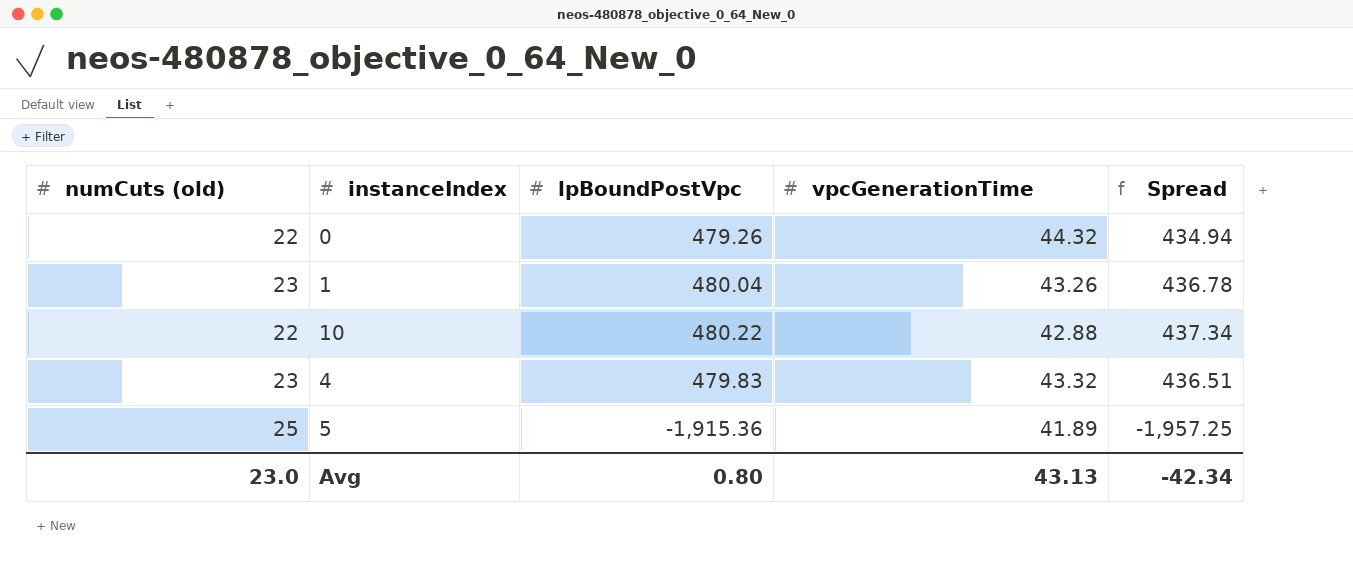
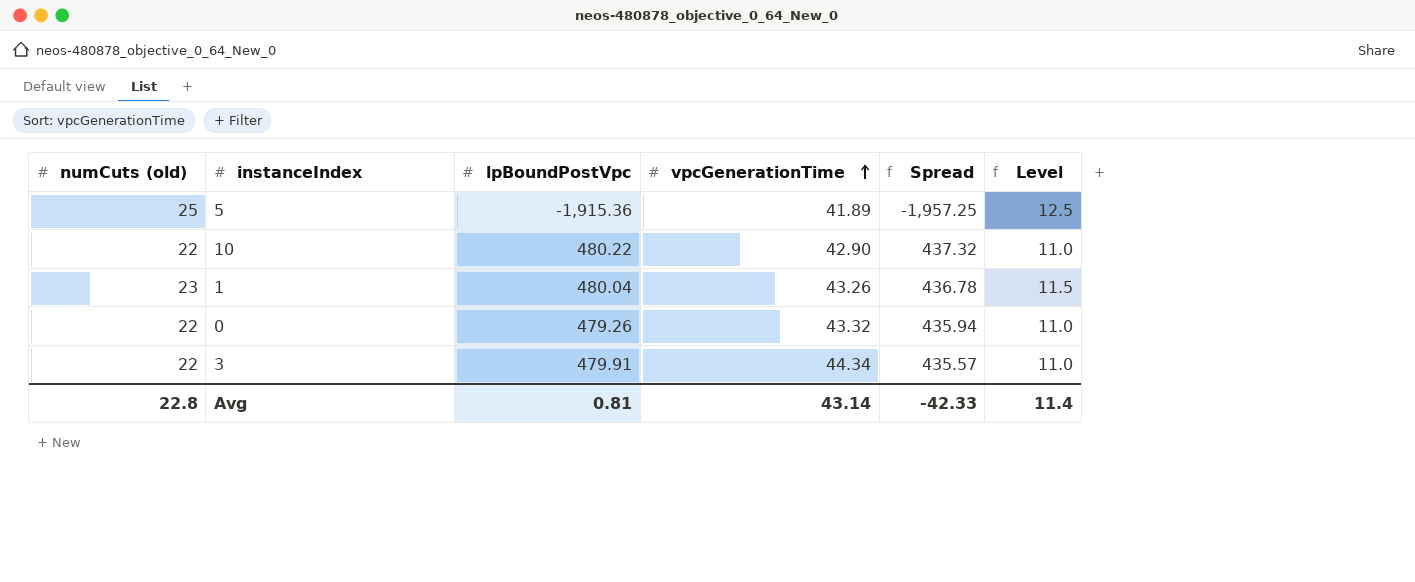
row order: none -> vpcGenerationTime ascending
column Level | formula: none -> [numCuts (old)] * 0.5
row 4: 23 | 479.83 | 43.32 | 436.51 -> none
10 | vpcGenerationTime: 42.88 -> 42.90
10 | Spread: 437.34 -> 437.32
0 | vpcGenerationTime: 44.32 -> 43.32
0 | Spread: 434.94 -> 435.94
row 3: none -> 22 | 479.91 | 44.34 | 435.57 | 11.0
Avg | numCuts (old): 23.0 -> 22.8
Avg | lpBoundPostVpc: 0.80 -> 0.81
Avg | vpcGenerationTime: 43.13 -> 43.14
Avg | Spread: -42.34 -> -42.33

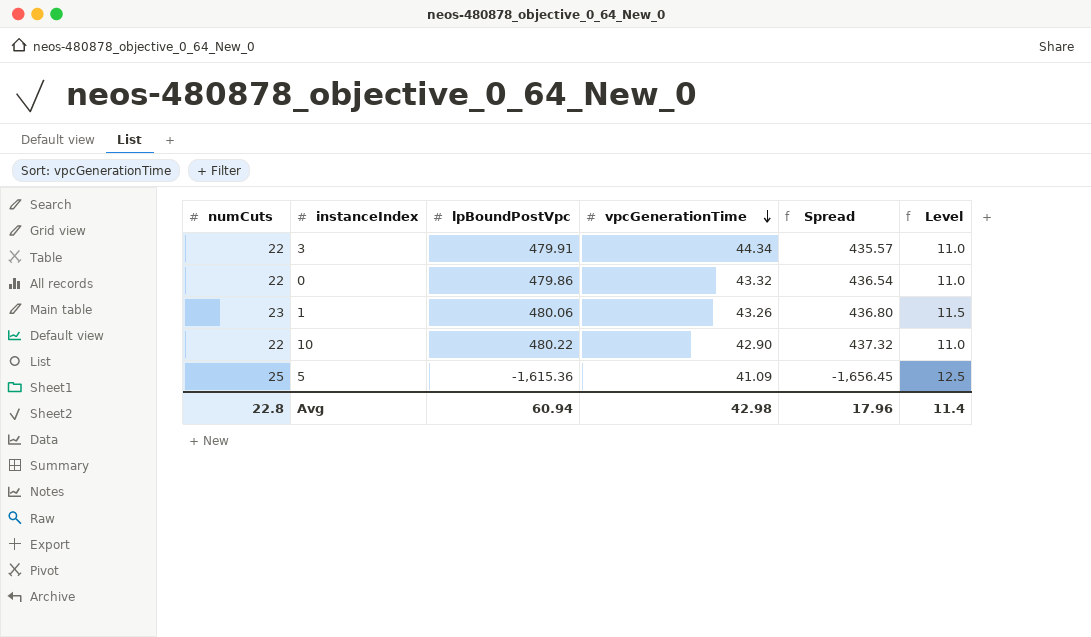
row order: vpcGenerationTime ascending -> vpcGenerationTime descending
column name: numCuts (old) -> numCuts
0 | lpBoundPostVpc: 479.26 -> 479.86
0 | Spread: 435.94 -> 436.54
1 | lpBoundPostVpc: 480.04 -> 480.06
1 | Spread: 436.78 -> 436.80
5 | lpBoundPostVpc: -1,915.36 -> -1,615.36
5 | vpcGenerationTime: 41.89 -> 41.09
5 | Spread: -1,957.25 -> -1,656.45
Avg | lpBoundPostVpc: 0.81 -> 60.94
Avg | vpcGenerationTime: 43.14 -> 42.98
Avg | Spread: -42.33 -> 17.96

